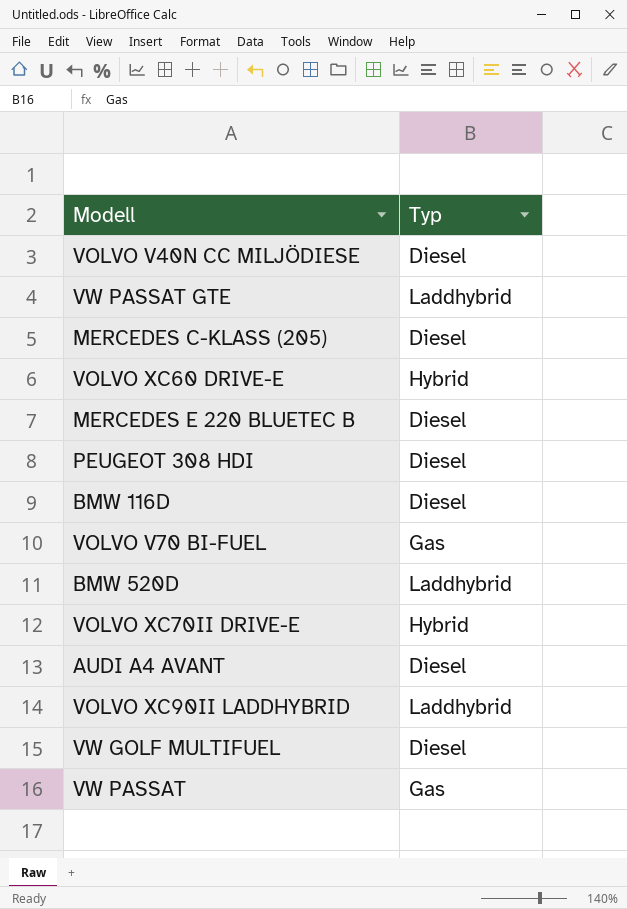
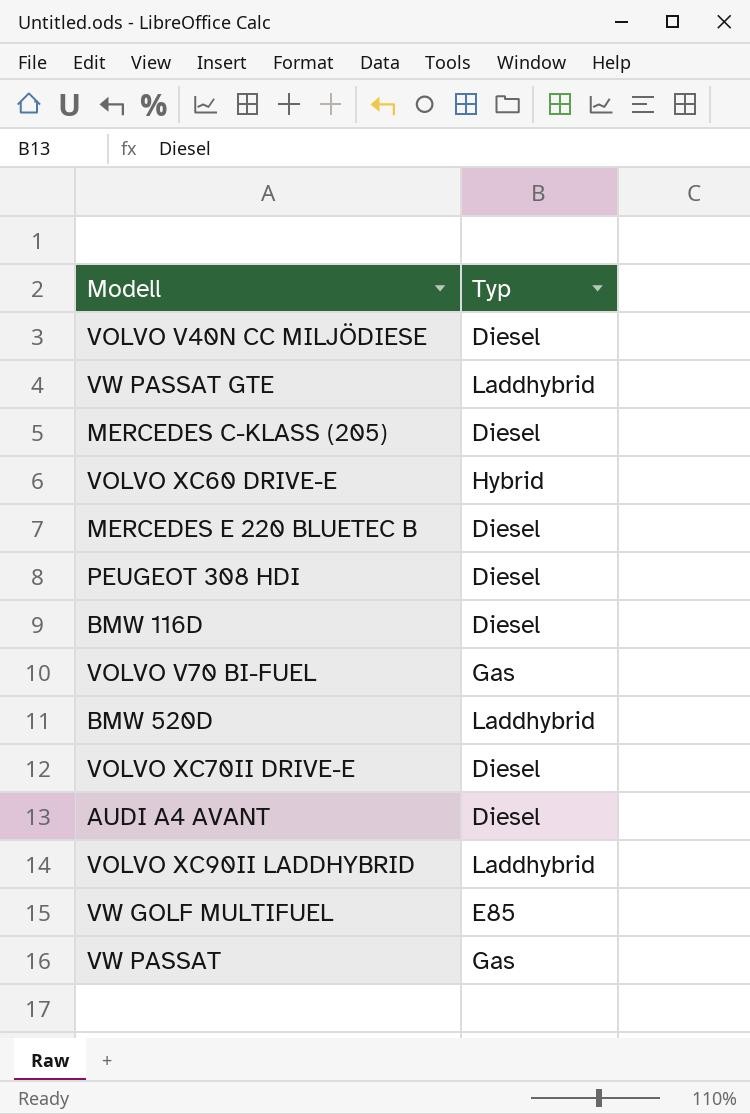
VOLVO XC70II DRIVE-E | Typ: Hybrid -> Diesel
VW GOLF MULTIFUEL | Typ: Diesel -> E85

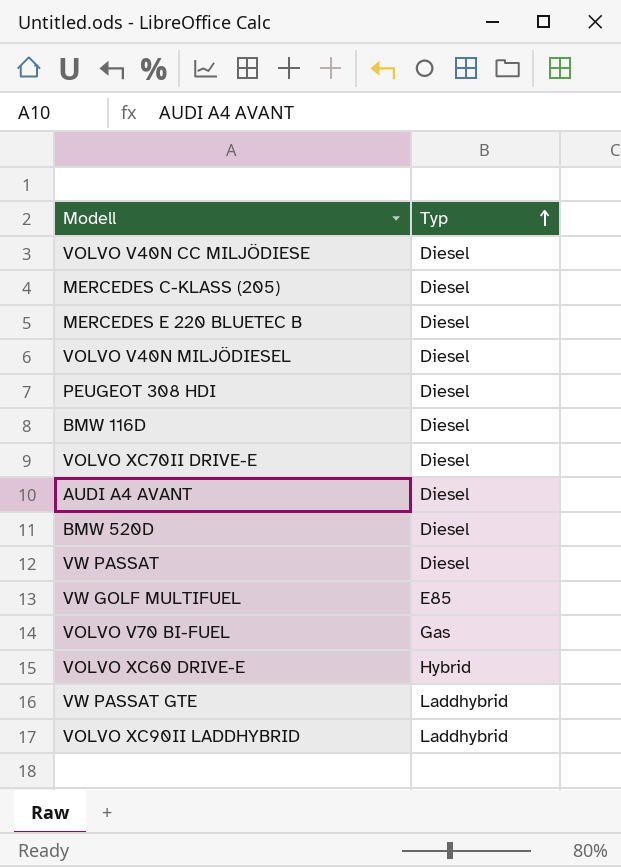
row order: none -> Typ ascending
row VOLVO V40N MILJÖDIESEL: none -> Diesel
BMW 520D | Typ: Laddhybrid -> Diesel
VW PASSAT | Typ: Gas -> Diesel

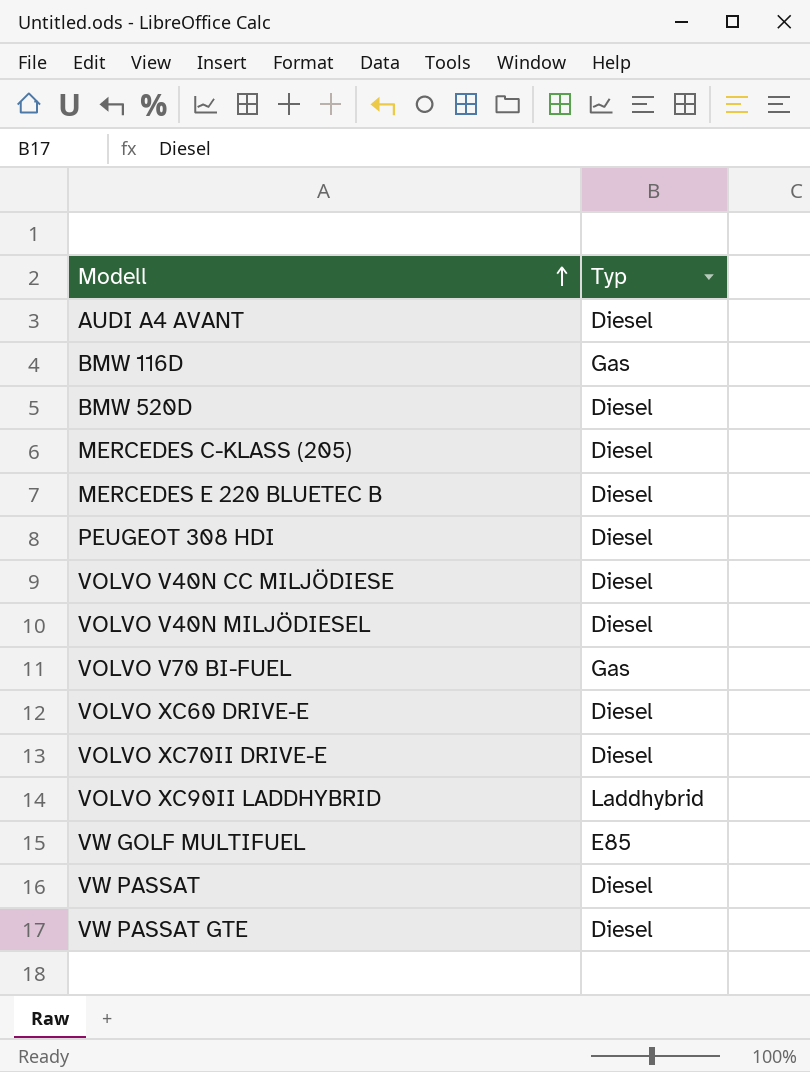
row order: Typ ascending -> Modell ascending
BMW 116D | Typ: Diesel -> Gas
VOLVO XC60 DRIVE-E | Typ: Hybrid -> Diesel
VW PASSAT GTE | Typ: Laddhybrid -> Diesel

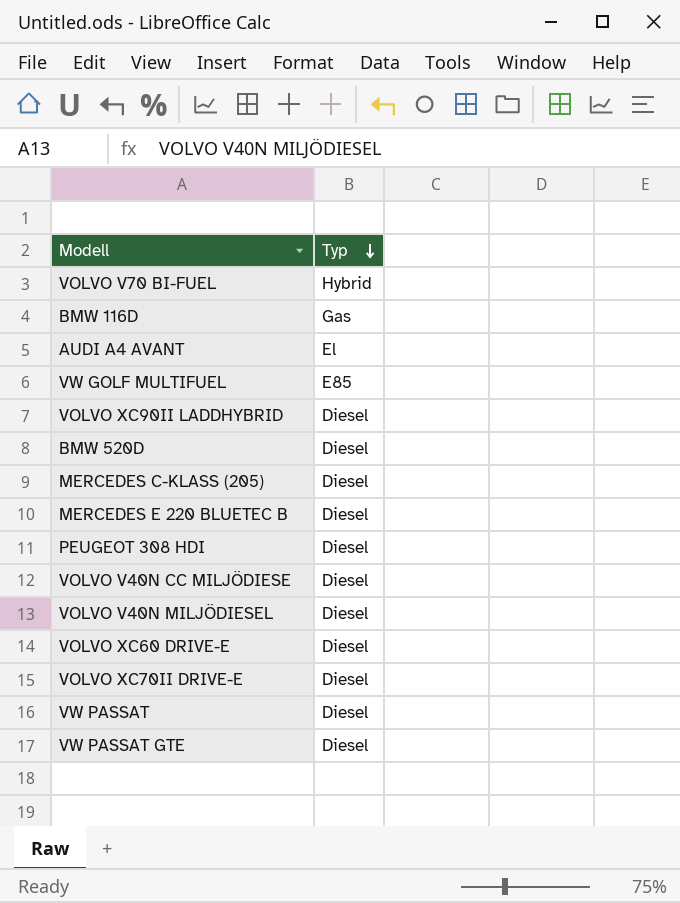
row order: Modell ascending -> Typ descending
VOLVO V70 BI-FUEL | Typ: Gas -> Hybrid
AUDI A4 AVANT | Typ: Diesel -> El
VOLVO XC90II LADDHYBRID | Typ: Laddhybrid -> Diesel

